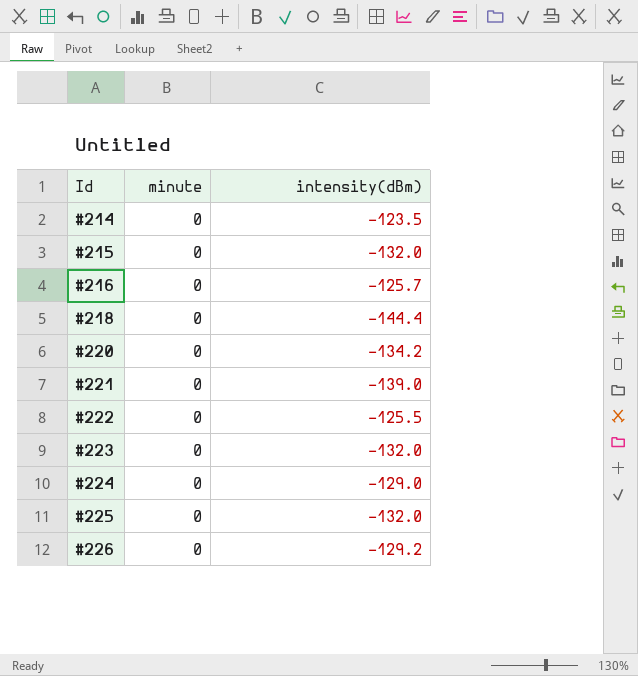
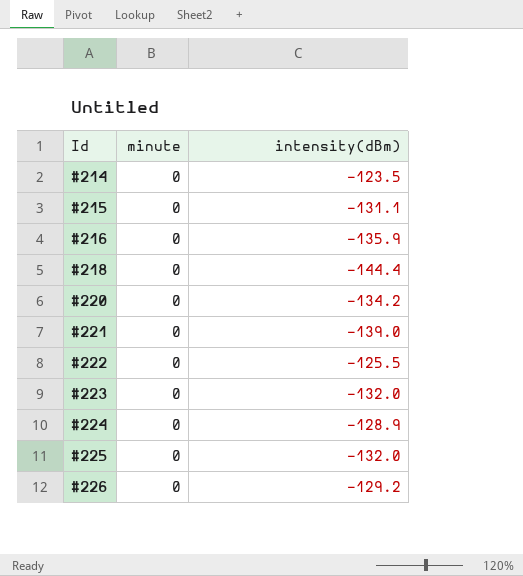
#215 | intensity(dBm): -132.0 -> -131.1
#216 | intensity(dBm): -125.7 -> -135.9
#224 | intensity(dBm): -129.0 -> -128.9

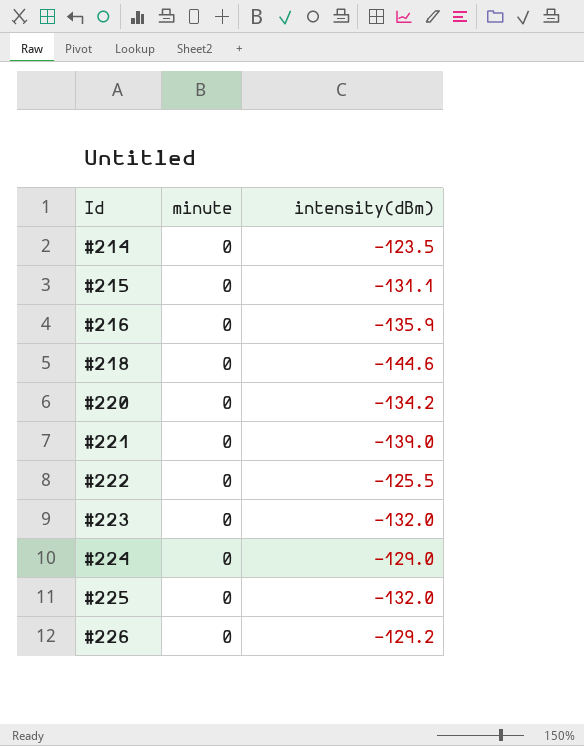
#218 | intensity(dBm): -144.4 -> -144.6
#224 | intensity(dBm): -128.9 -> -129.0

